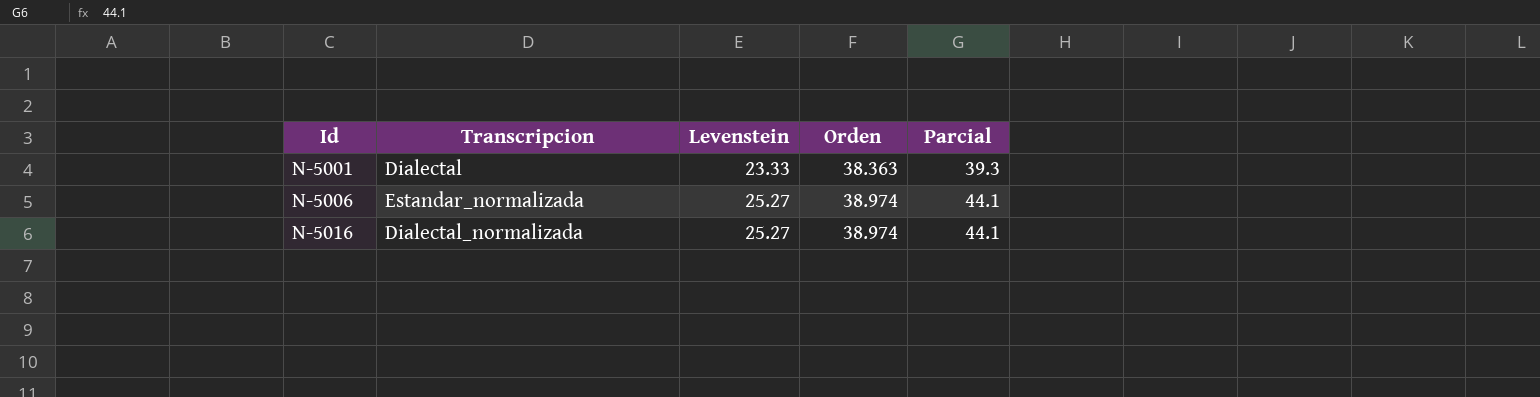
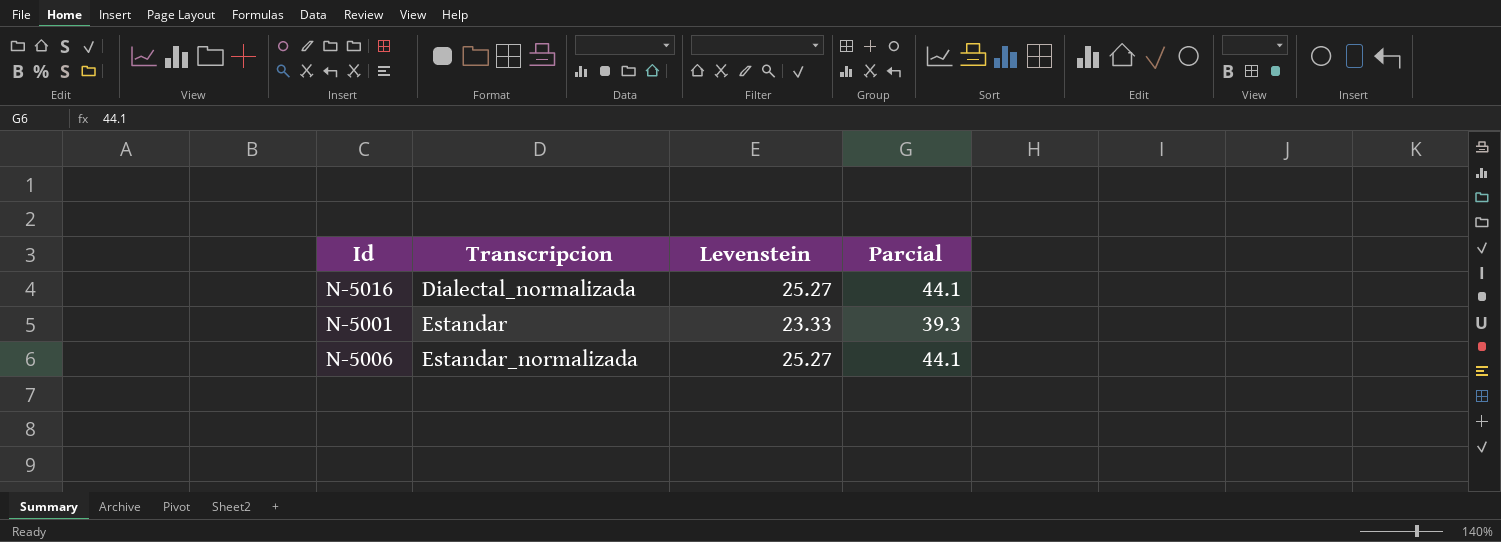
row order: Id ascending -> Transcripcion ascending
column Orden | position: 4 -> none
N-5001 | Transcripcion: Dialectal -> Estandar

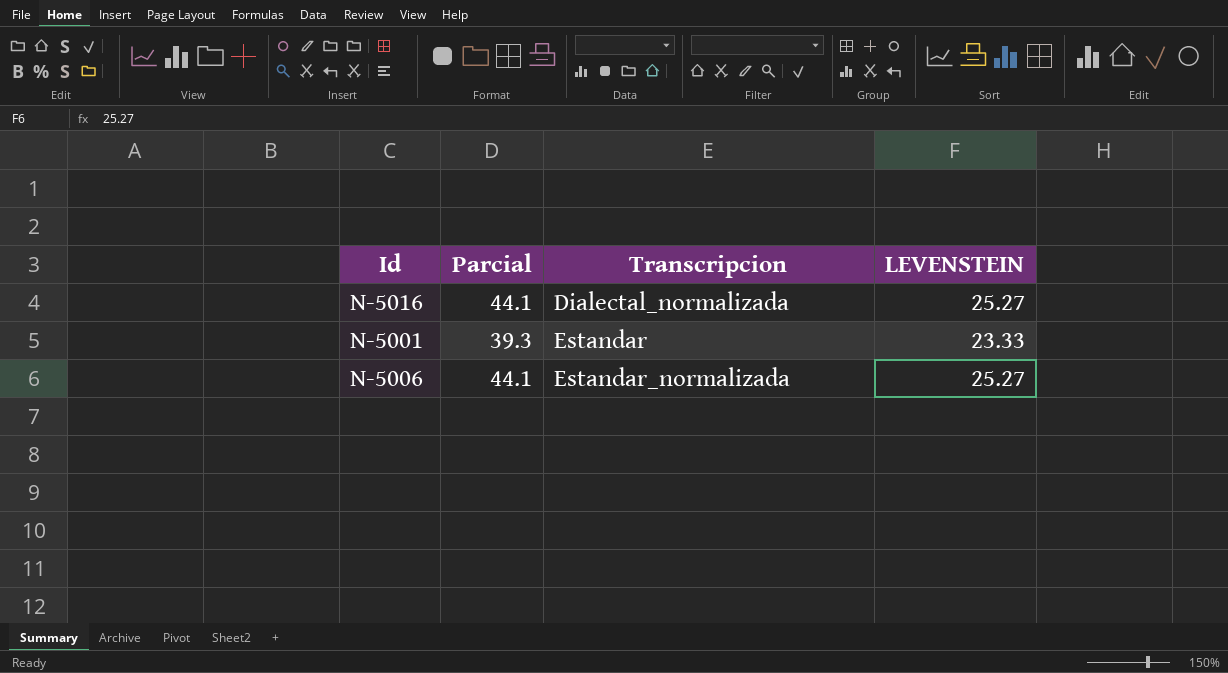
column Parcial | position: 4 -> 2
column name: Levenstein -> LEVENSTEIN

